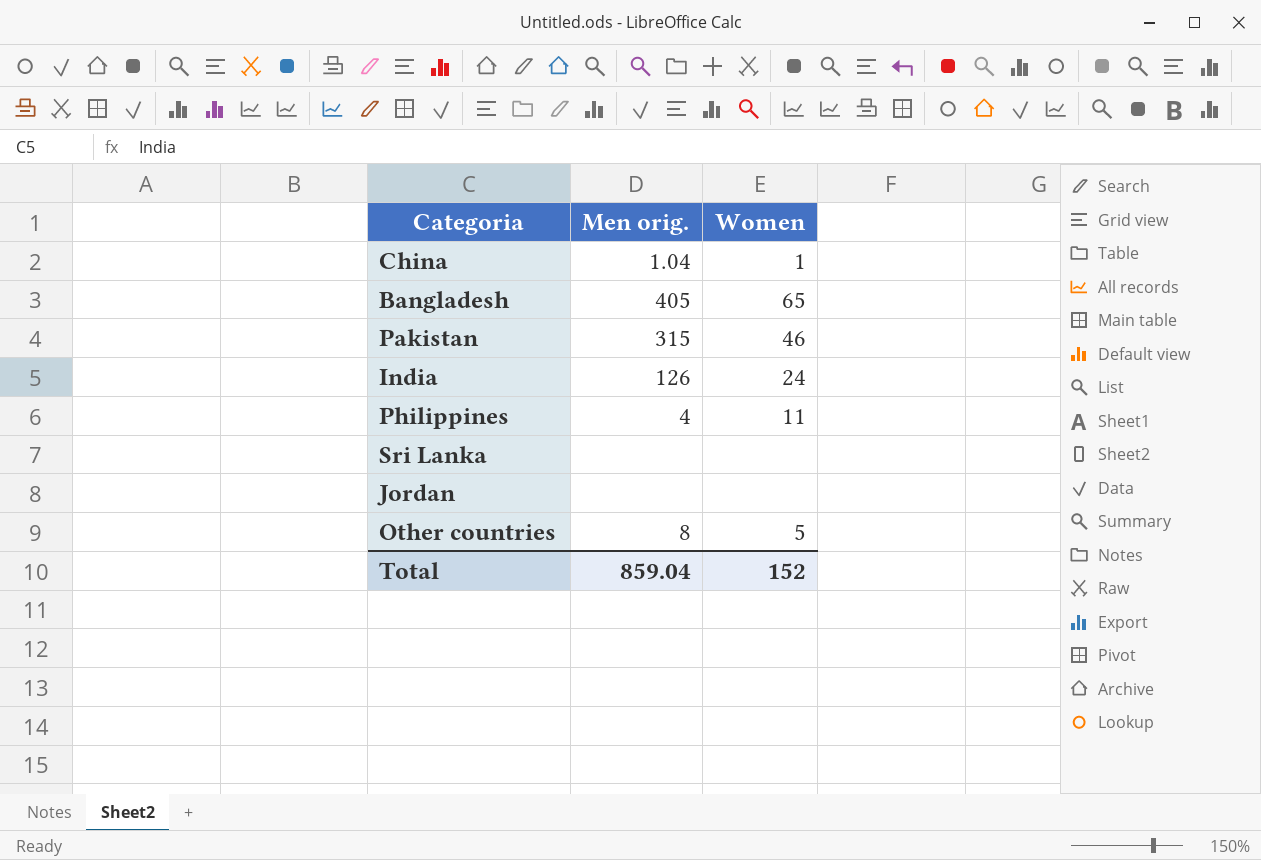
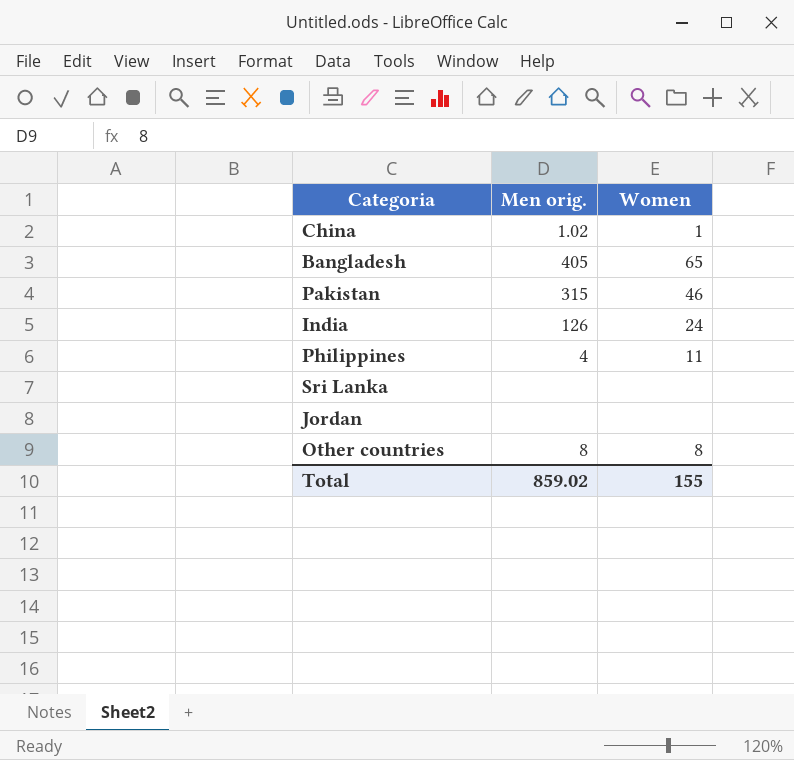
China | Men orig.: 1.04 -> 1.02
Other countries | Women: 5 -> 8
Total | Men orig.: 859.04 -> 859.02
Total | Women: 152 -> 155

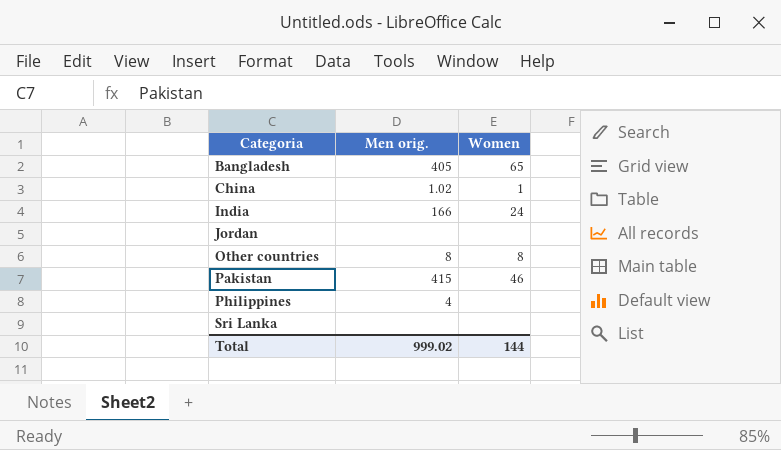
row order: none -> Categoria ascending
India | Men orig.: 126 -> 166
Pakistan | Men orig.: 315 -> 415
Philippines | Women: 11 -> none
Total | Men orig.: 859.02 -> 999.02
Total | Women: 155 -> 144

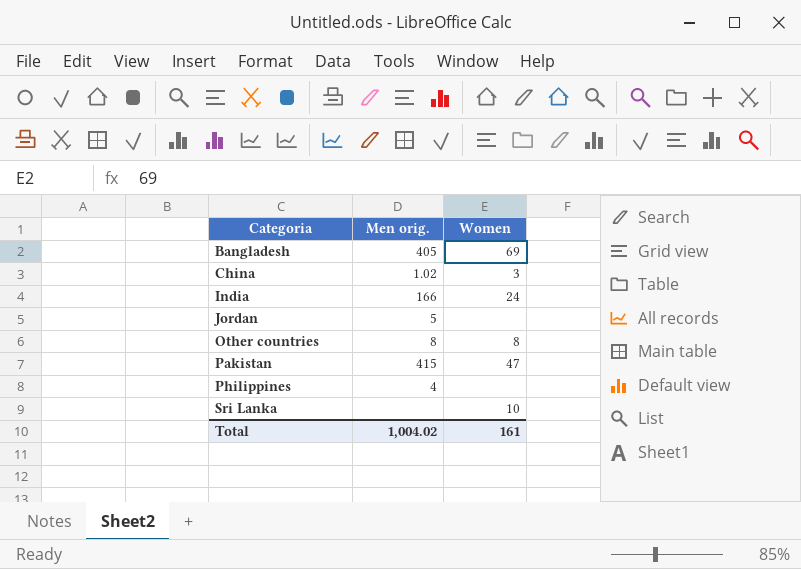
Bangladesh | Women: 65 -> 69
China | Women: 1 -> 3
Jordan | Men orig.: none -> 5
Pakistan | Women: 46 -> 47
Sri Lanka | Women: none -> 10
Total | Men orig.: 999.02 -> 1,004.02
Total | Women: 144 -> 161

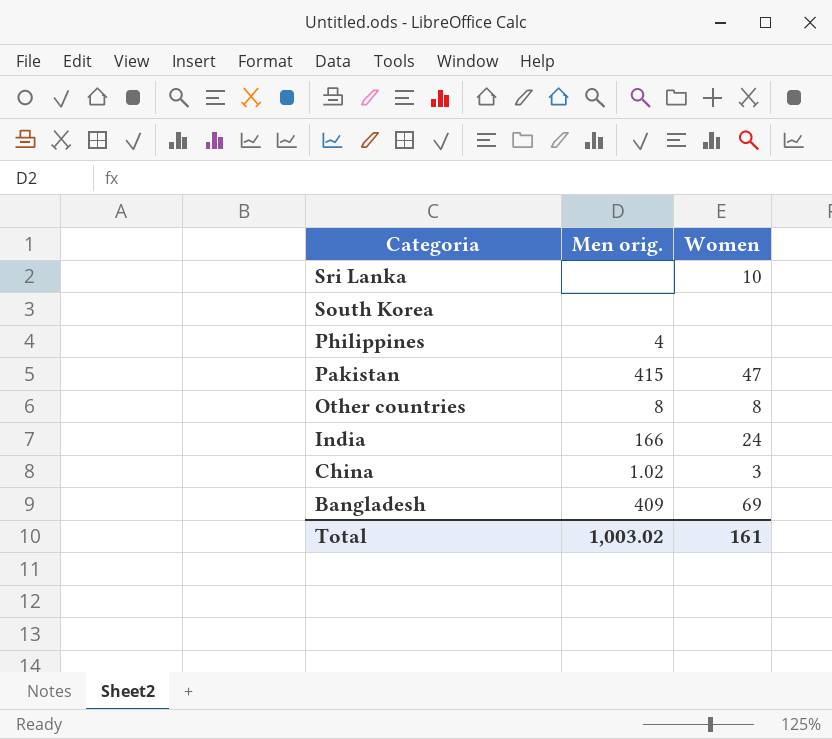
row order: Categoria ascending -> Categoria descending
row Jordan: 5 | none -> none
row South Korea: none -> none | none
Bangladesh | Men orig.: 405 -> 409
Total | Men orig.: 1,004.02 -> 1,003.02

